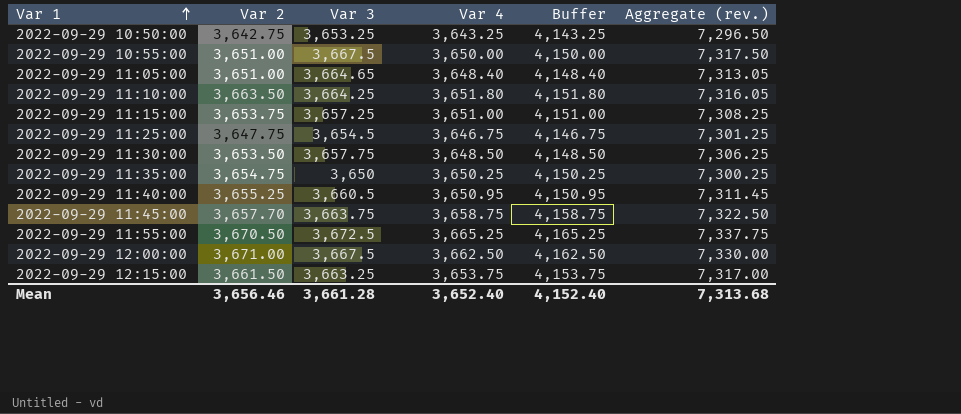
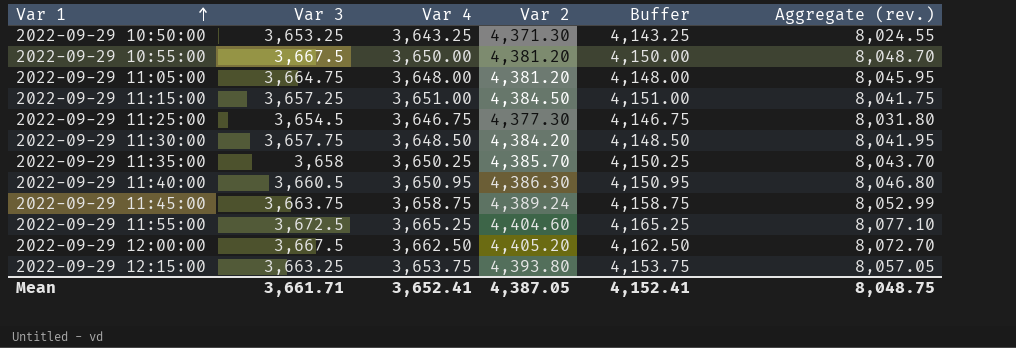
column Var 2 | position: 2 -> 4
column Aggregate (rev.) | formula: [Var 3] + [Var 4] -> [Var 3] + [Var 2]
row 2022-09-29 11:10:00: 3,663.50 | 3,664.25 | 3,651.80 | 4,151.80 | 7,316.05 -> none
2022-09-29 10:50:00 | Var 2: 3,642.75 -> 4,371.30
2022-09-29 10:55:00 | Var 2: 3,651.00 -> 4,381.20
2022-09-29 11:05:00 | Var 3: 3,664.65 -> 3,664.75
2022-09-29 11:05:00 | Var 4: 3,648.40 -> 3,648.00
2022-09-29 11:05:00 | Var 2: 3,651.00 -> 4,381.20
2022-09-29 11:05:00 | Buffer: 4,148.40 -> 4,148.00
2022-09-29 11:15:00 | Var 2: 3,653.75 -> 4,384.50
2022-09-29 11:25:00 | Var 2: 3,647.75 -> 4,377.30
2022-09-29 11:30:00 | Var 2: 3,653.50 -> 4,384.20
2022-09-29 11:35:00 | Var 3: 3,650 -> 3,658
2022-09-29 11:35:00 | Var 2: 3,654.75 -> 4,385.70
2022-09-29 11:40:00 | Var 2: 3,655.25 -> 4,386.30
2022-09-29 11:45:00 | Var 2: 3,657.70 -> 4,389.24
2022-09-29 11:55:00 | Var 2: 3,670.50 -> 4,404.60
2022-09-29 12:00:00 | Var 2: 3,671.00 -> 4,405.20
2022-09-29 12:15:00 | Var 2: 3,661.50 -> 4,393.80
Mean | Var 3: 3,661.28 -> 3,661.71
Mean | Var 4: 3,652.40 -> 3,652.41
Mean | Var 2: 3,656.46 -> 4,387.05
Mean | Buffer: 4,152.40 -> 4,152.41
Mean | Aggregate (rev.): 7,313.68 -> 8,048.75

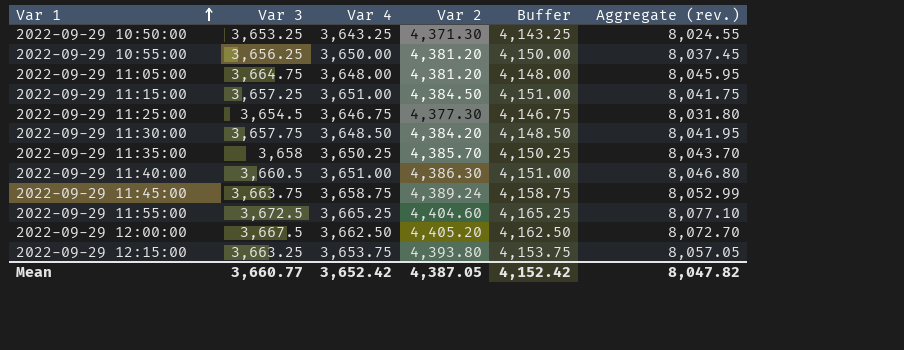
2022-09-29 10:55:00 | Var 3: 3,667.5 -> 3,656.25
2022-09-29 10:55:00 | Aggregate (rev.): 8,048.70 -> 8,037.45
2022-09-29 11:40:00 | Var 4: 3,650.95 -> 3,651.00
2022-09-29 11:40:00 | Buffer: 4,150.95 -> 4,151.00
Mean | Var 3: 3,661.71 -> 3,660.77
Mean | Var 4: 3,652.41 -> 3,652.42
Mean | Buffer: 4,152.41 -> 4,152.42
Mean | Aggregate (rev.): 8,048.75 -> 8,047.82

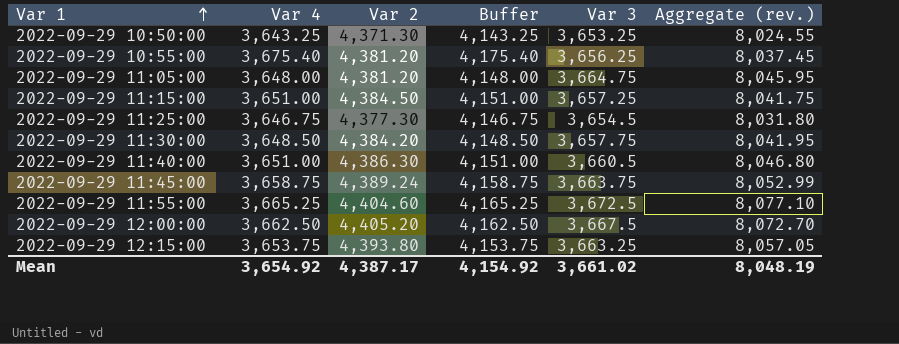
column Var 3 | position: 2 -> 5
row 2022-09-29 11:35:00: 3,658 | 3,650.25 | 4,385.70 | 4,150.25 | 8,043.70 -> none
2022-09-29 10:55:00 | Var 4: 3,650.00 -> 3,675.40
2022-09-29 10:55:00 | Buffer: 4,150.00 -> 4,175.40
Mean | Var 4: 3,652.42 -> 3,654.92
Mean | Var 2: 4,387.05 -> 4,387.17
Mean | Buffer: 4,152.42 -> 4,154.92
Mean | Var 3: 3,660.77 -> 3,661.02
Mean | Aggregate (rev.): 8,047.82 -> 8,048.19

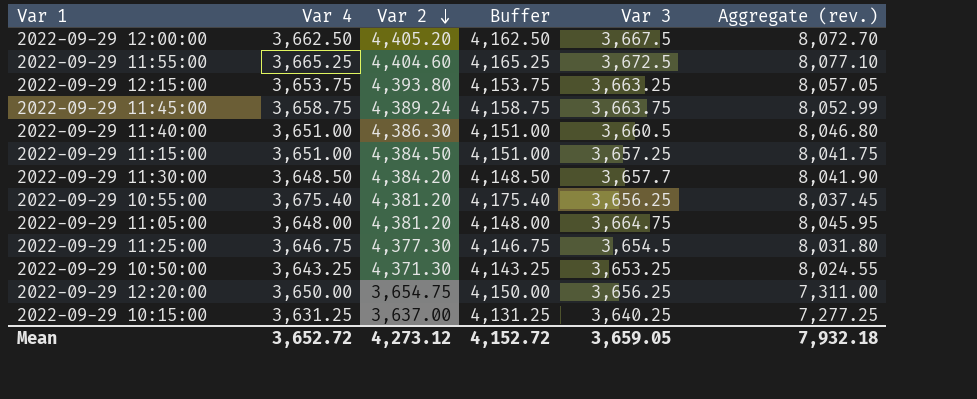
row order: Var 1 ascending -> Var 2 descending
2022-09-29 11:30:00 | Var 3: 3,657.75 -> 3,657.7
2022-09-29 11:30:00 | Aggregate (rev.): 8,041.95 -> 8,041.90
row 2022-09-29 12:20:00: none -> 3,650.00 | 3,654.75 | 4,150.00 | 3,656.25 | 7,311.00
row 2022-09-29 10:15:00: none -> 3,631.25 | 3,637.00 | 4,131.25 | 3,640.25 | 7,277.25
Mean | Var 4: 3,654.92 -> 3,652.72
Mean | Var 2: 4,387.17 -> 4,273.12
Mean | Buffer: 4,154.92 -> 4,152.72
Mean | Var 3: 3,661.02 -> 3,659.05
Mean | Aggregate (rev.): 8,048.19 -> 7,932.18

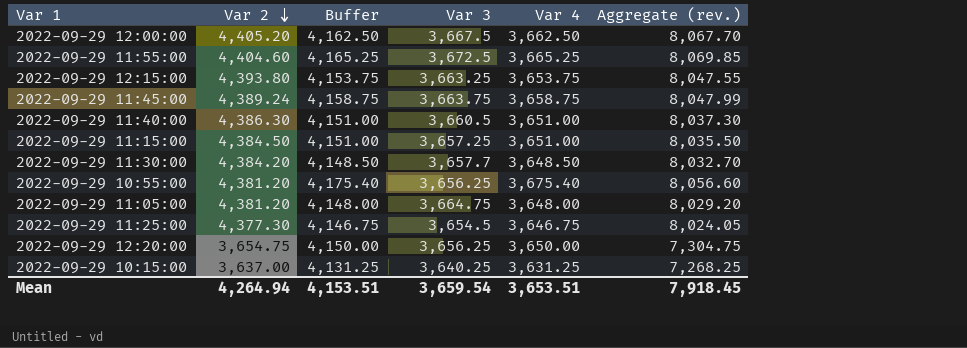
column Var 4 | position: 2 -> 5
column Aggregate (rev.) | formula: [Var 2] + [Var 3] -> [Var 2] + [Var 4]
row 2022-09-29 10:50:00: 3,643.25 | 4,371.30 | 4,143.25 | 3,653.25 | 8,024.55 -> none
Mean | Var 2: 4,273.12 -> 4,264.94
Mean | Buffer: 4,152.72 -> 4,153.51
Mean | Var 3: 3,659.05 -> 3,659.54
Mean | Var 4: 3,652.72 -> 3,653.51
Mean | Aggregate (rev.): 7,932.18 -> 7,918.45

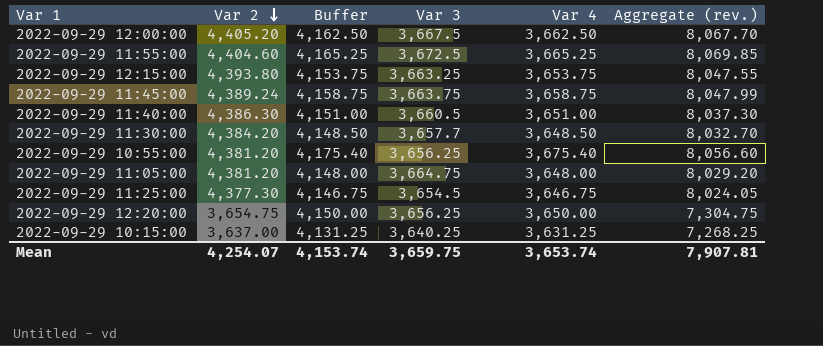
row 2022-09-29 11:15:00: 4,384.50 | 4,151.00 | 3,657.25 | 3,651.00 | 8,035.50 -> none
Mean | Var 2: 4,264.94 -> 4,254.07
Mean | Buffer: 4,153.51 -> 4,153.74
Mean | Var 3: 3,659.54 -> 3,659.75
Mean | Var 4: 3,653.51 -> 3,653.74
Mean | Aggregate (rev.): 7,918.45 -> 7,907.81

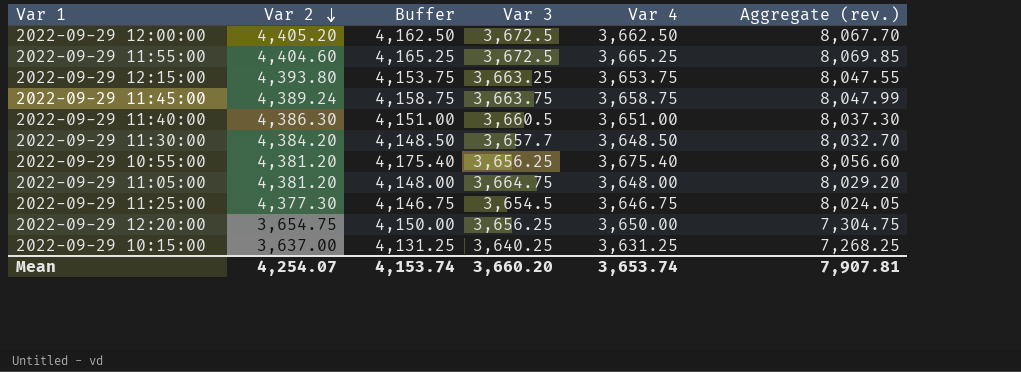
2022-09-29 12:00:00 | Var 3: 3,667.5 -> 3,672.5
Mean | Var 3: 3,659.75 -> 3,660.20

